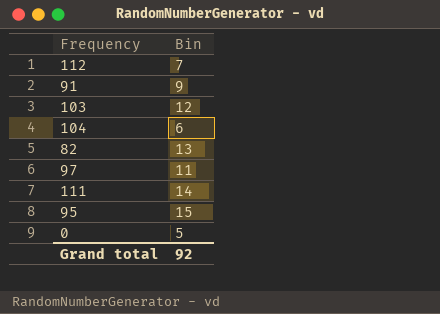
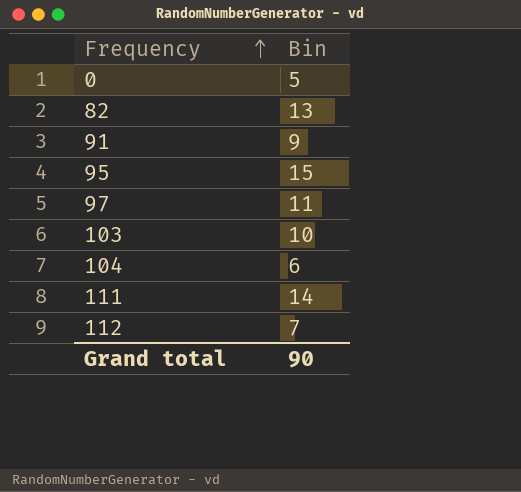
row order: none -> Frequency ascending
103 | Bin: 12 -> 10
Grand total | Bin: 92 -> 90

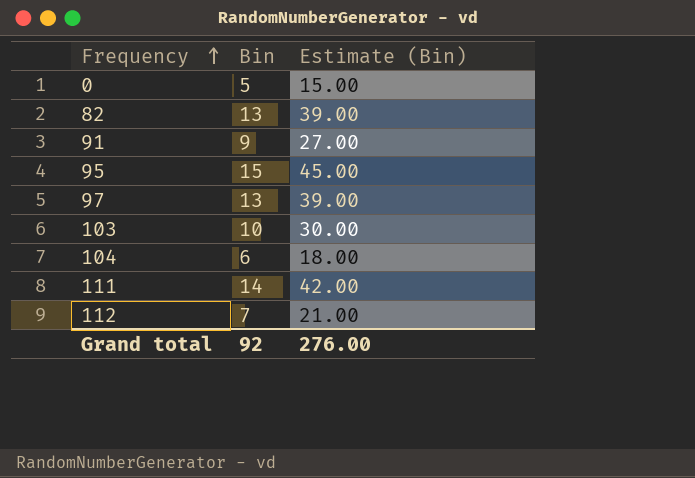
column Estimate (Bin) | formula: none -> [Bin] * 3
97 | Bin: 11 -> 13
Grand total | Bin: 90 -> 92

